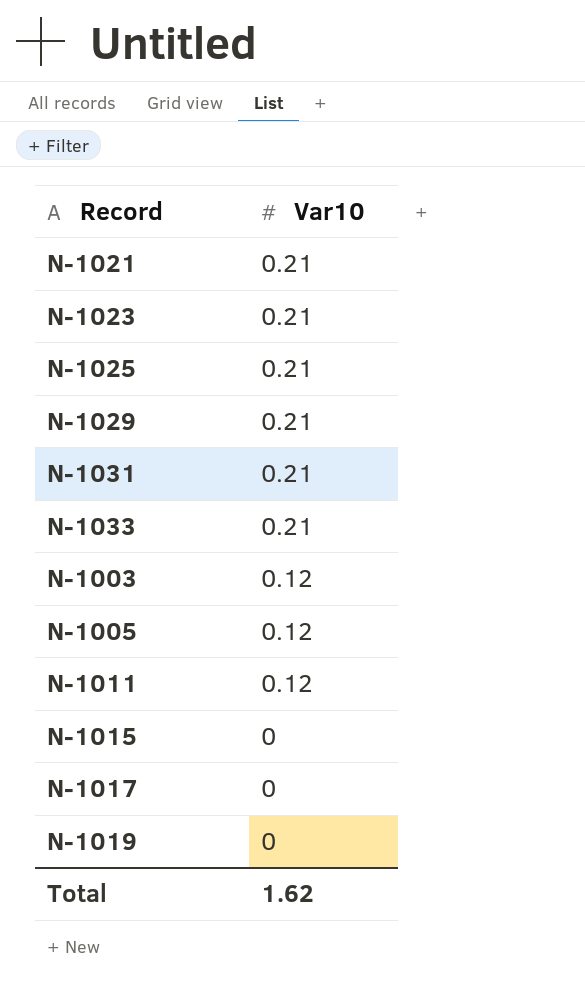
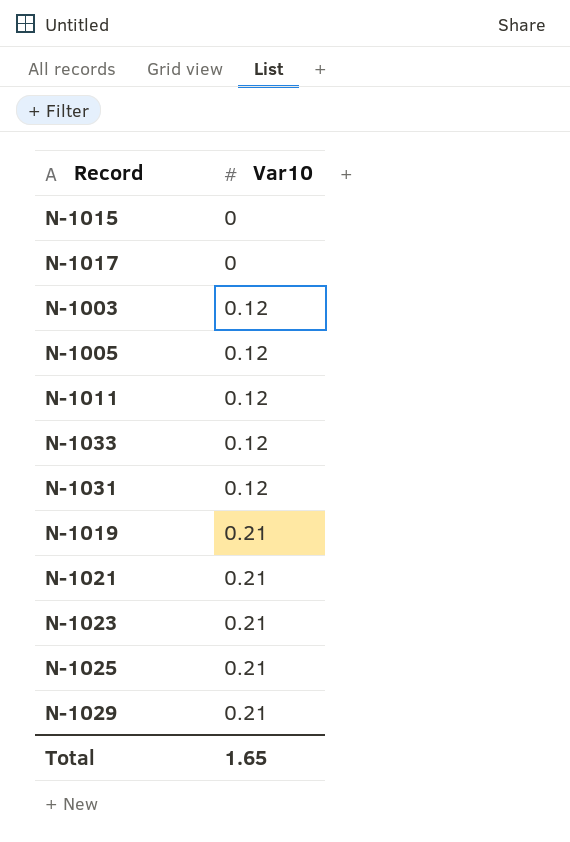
row order: Var10 descending -> Var10 ascending
N-1033 | Var10: 0.21 -> 0.12
N-1031 | Var10: 0.21 -> 0.12
N-1019 | Var10: 0 -> 0.21
Total | Var10: 1.62 -> 1.65

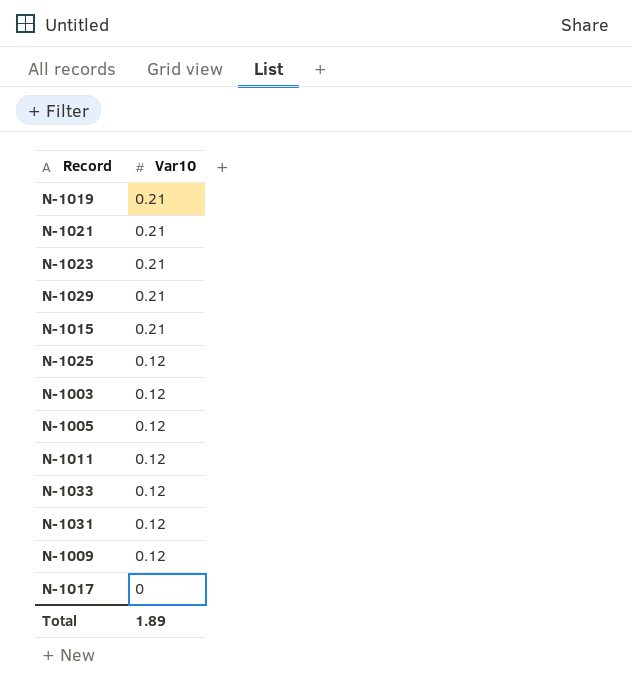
row order: Var10 ascending -> Var10 descending
N-1015 | Var10: 0 -> 0.21
N-1025 | Var10: 0.21 -> 0.12
row N-1009: none -> 0.12
Total | Var10: 1.65 -> 1.89

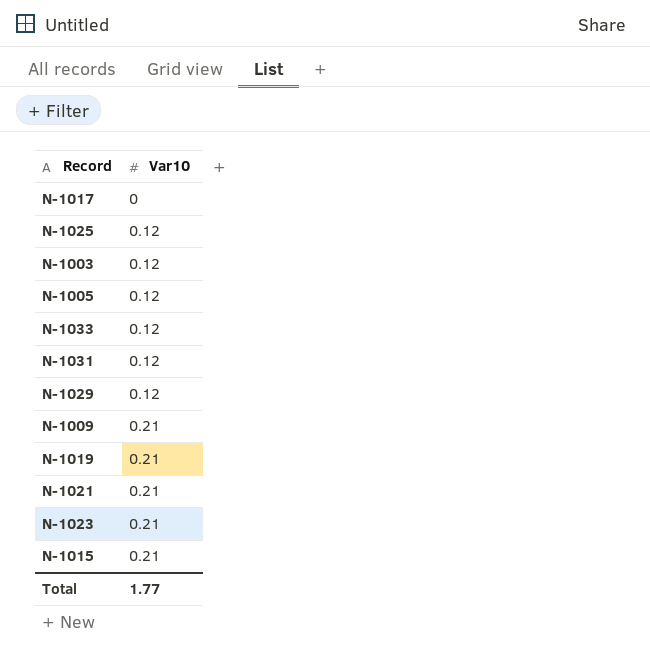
row order: Var10 descending -> Var10 ascending
row N-1011: 0.12 -> none
N-1029 | Var10: 0.21 -> 0.12
N-1009 | Var10: 0.12 -> 0.21
Total | Var10: 1.89 -> 1.77

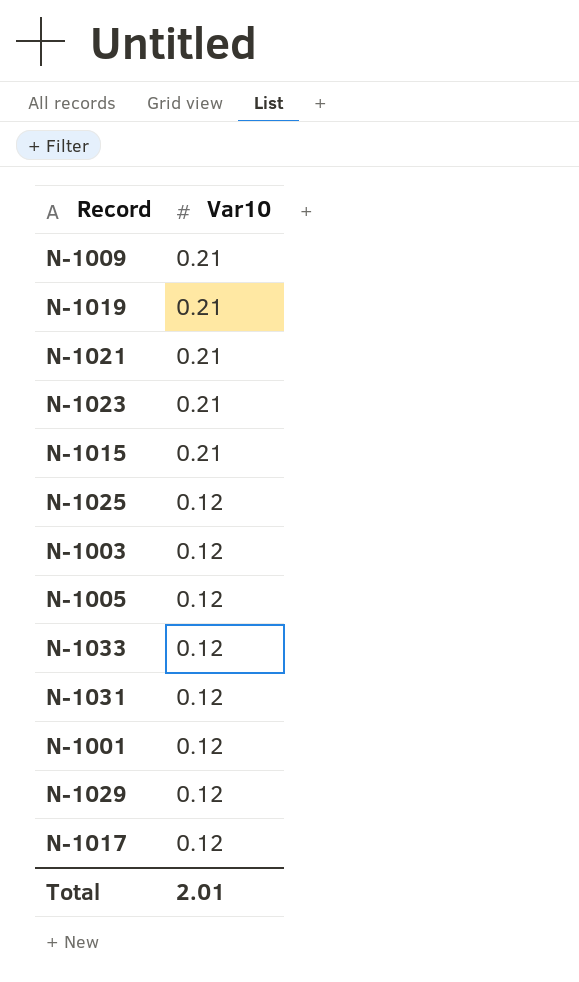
row order: Var10 ascending -> Var10 descending
row N-1001: none -> 0.12
N-1017 | Var10: 0 -> 0.12
Total | Var10: 1.77 -> 2.01

